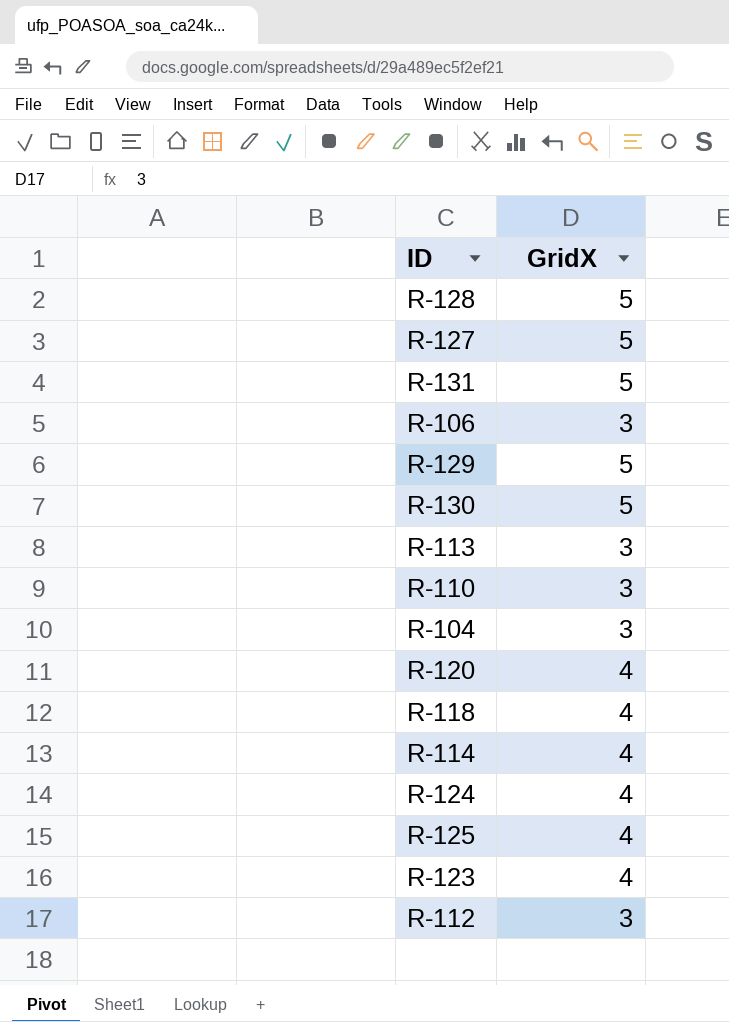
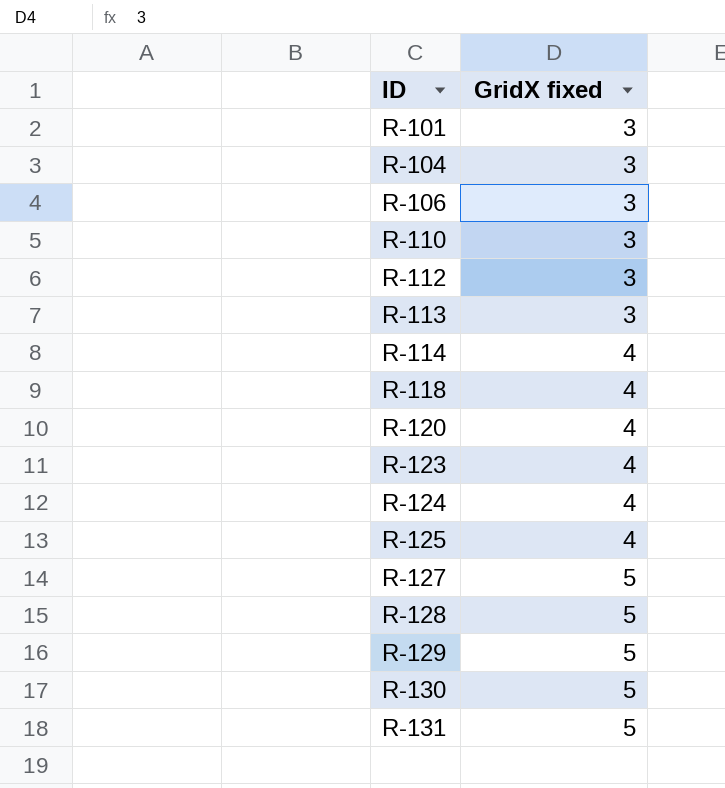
row order: none -> ID ascending
column name: GridX -> GridX fixed
row R-101: none -> 3

